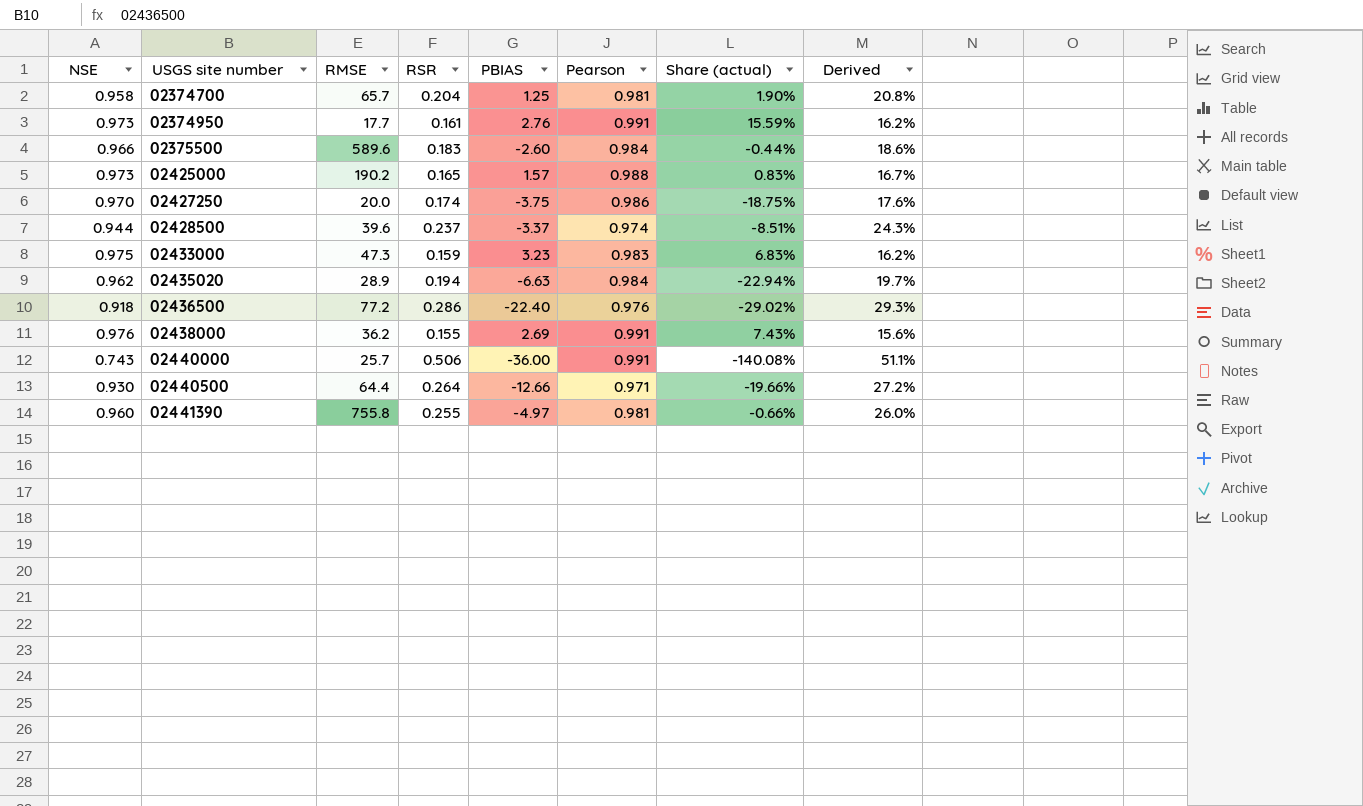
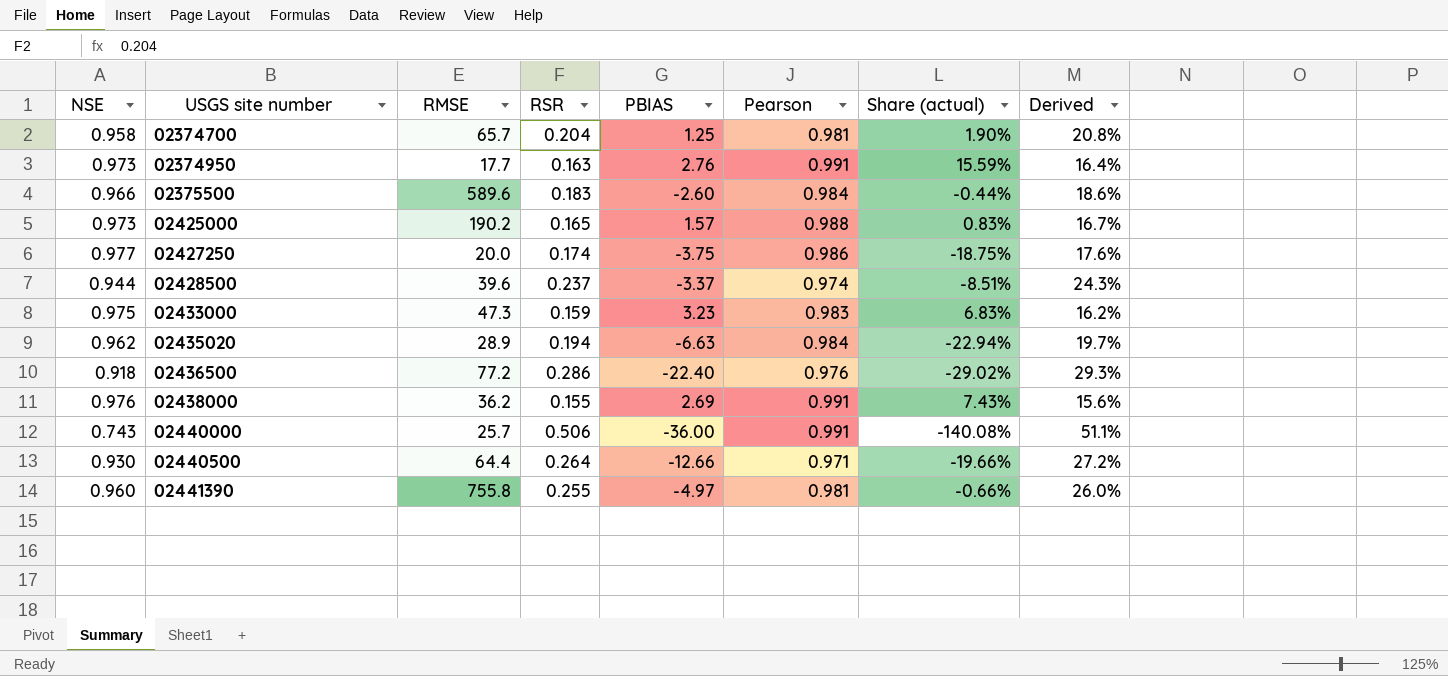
02374950 | RSR: 0.161 -> 0.163
02374950 | Derived: 16.2% -> 16.4%
02427250 | NSE: 0.970 -> 0.977

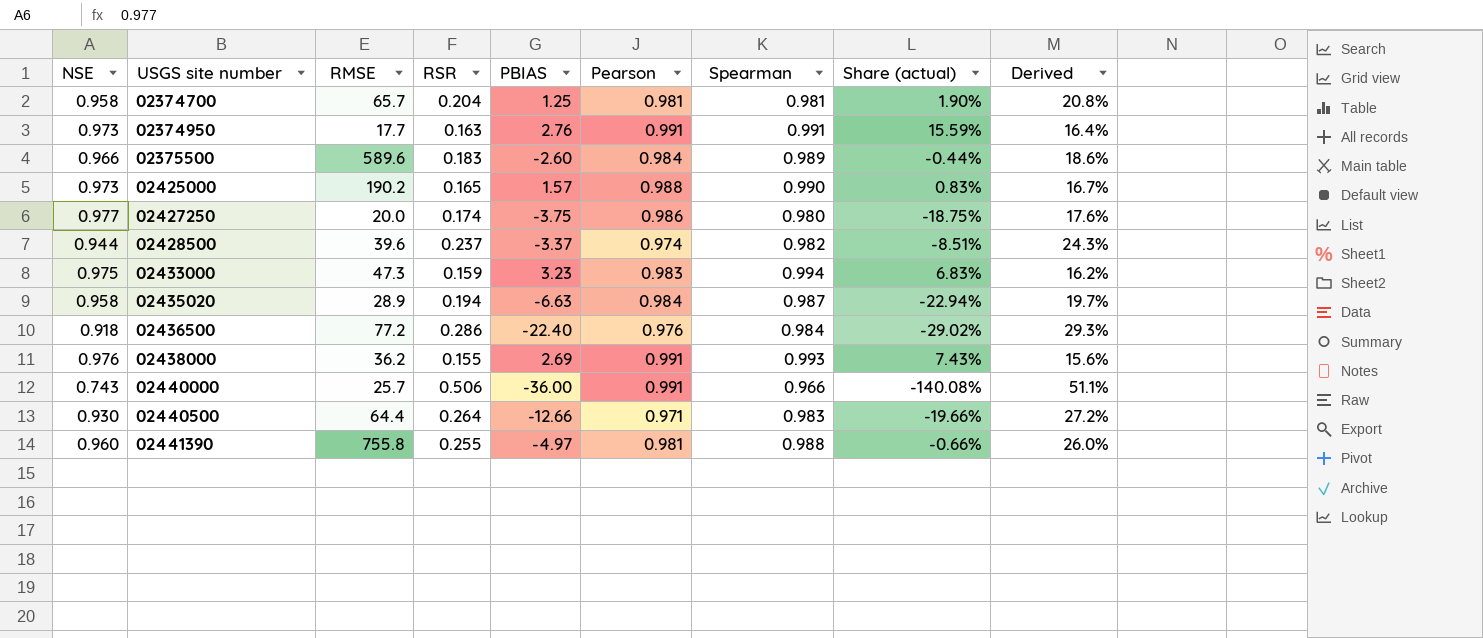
column Spearman | position: none -> 7
02435020 | NSE: 0.962 -> 0.958

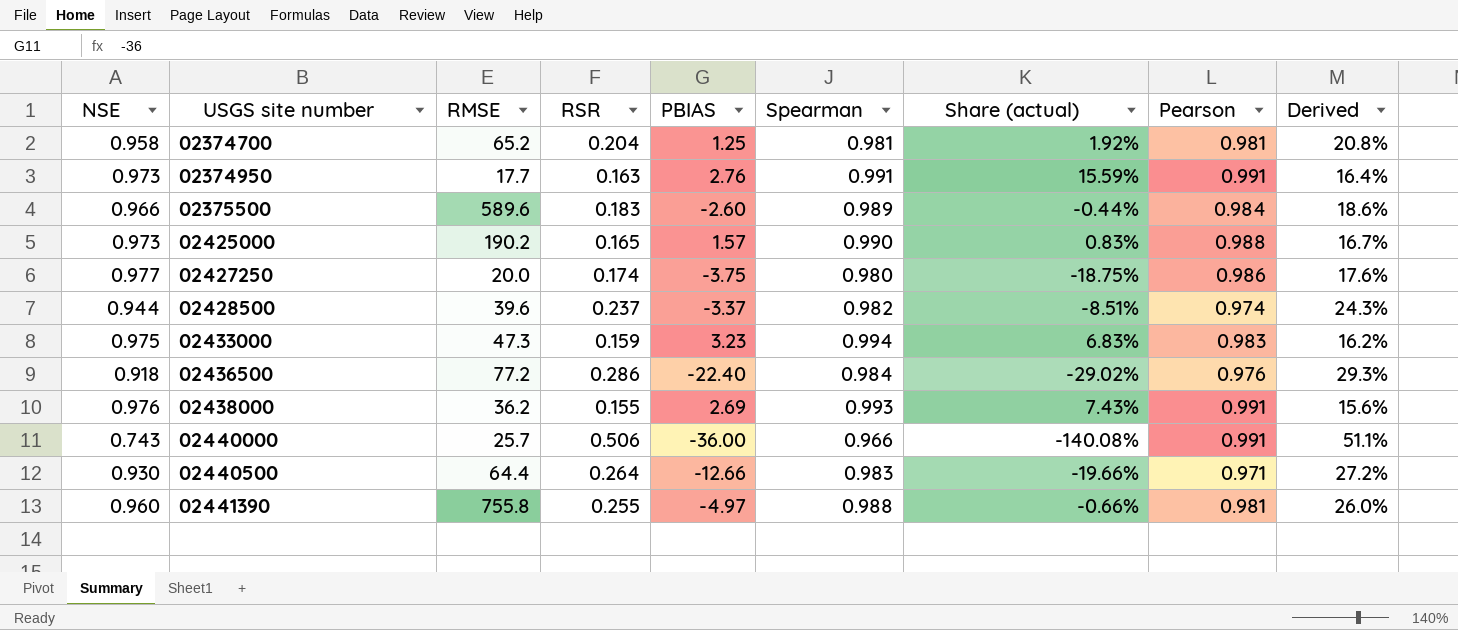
column Pearson | position: 6 -> 8
row 02435020: 0.958 | 28.9 | 0.194 | -6.63 | 0.984 | 0.987 | -22.94% | 19.7% -> none
02374700 | RMSE: 65.7 -> 65.2
02374700 | Share (actual): 1.90% -> 1.92%

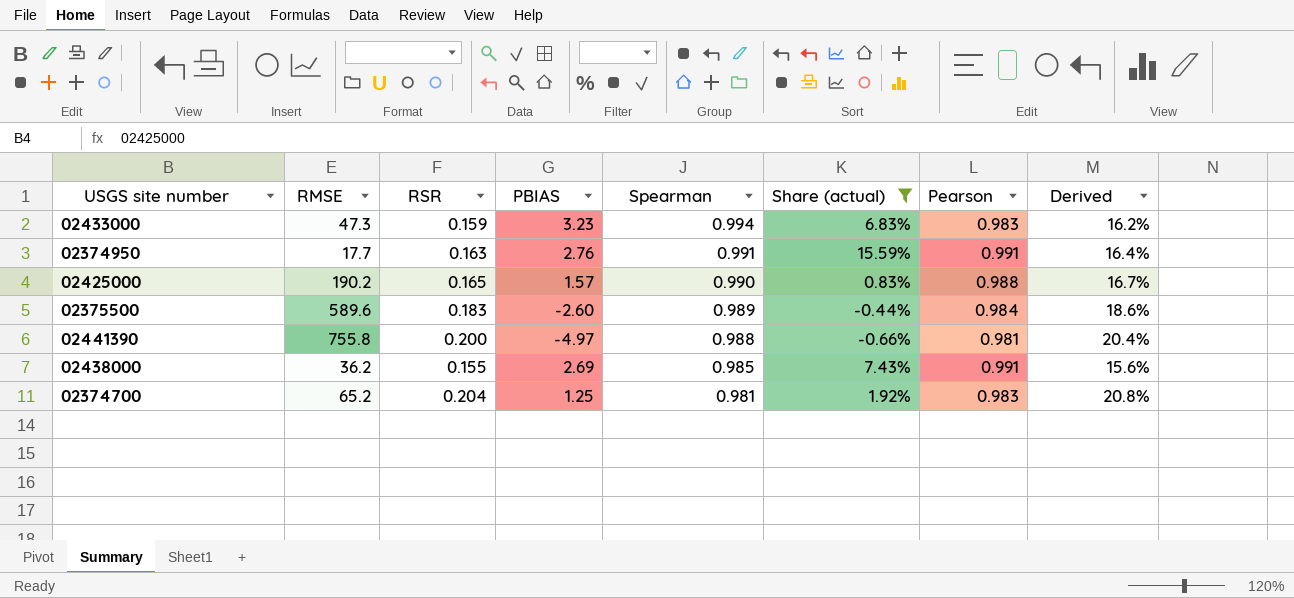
filter: none -> Share (actual) >= -0.66%
row order: USGS site number ascending -> Spearman descending
column NSE | position: 1 -> none
02441390 | RSR: 0.255 -> 0.200
02441390 | Derived: 26.0% -> 20.4%
02438000 | Spearman: 0.993 -> 0.985
02374700 | Pearson: 0.981 -> 0.983

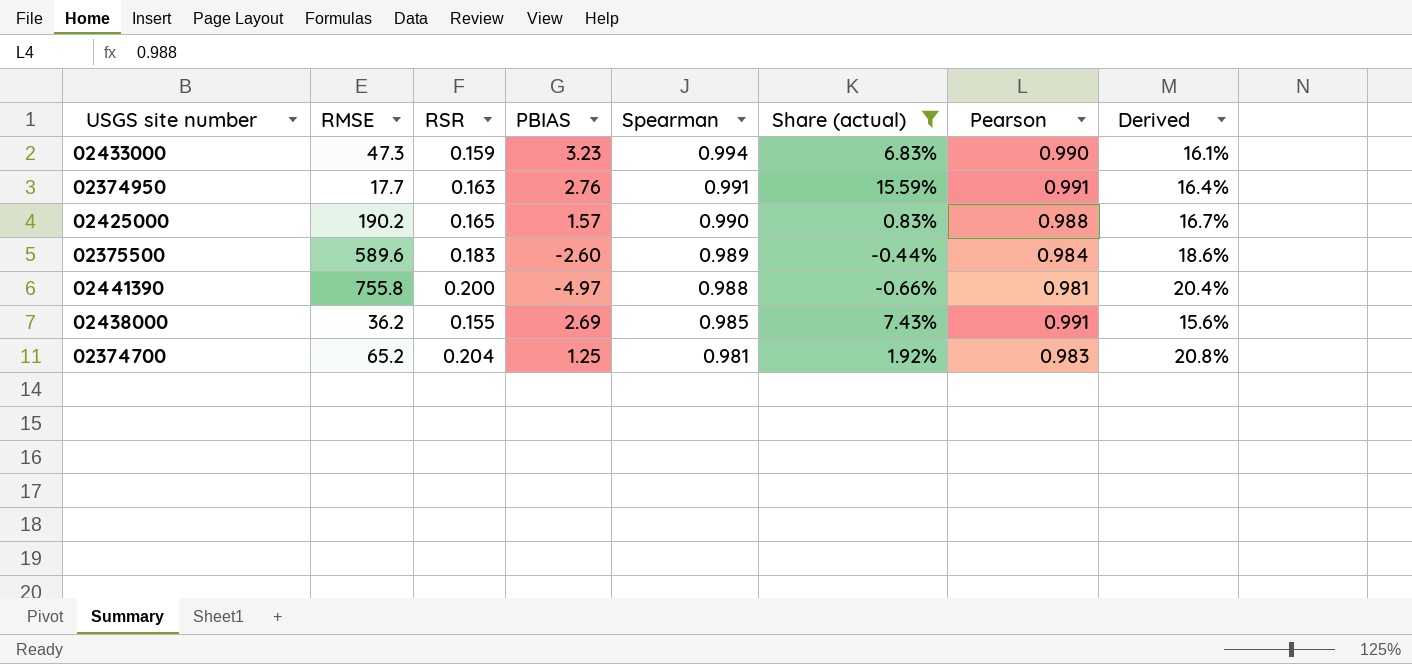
02433000 | Pearson: 0.983 -> 0.990
02433000 | Derived: 16.2% -> 16.1%

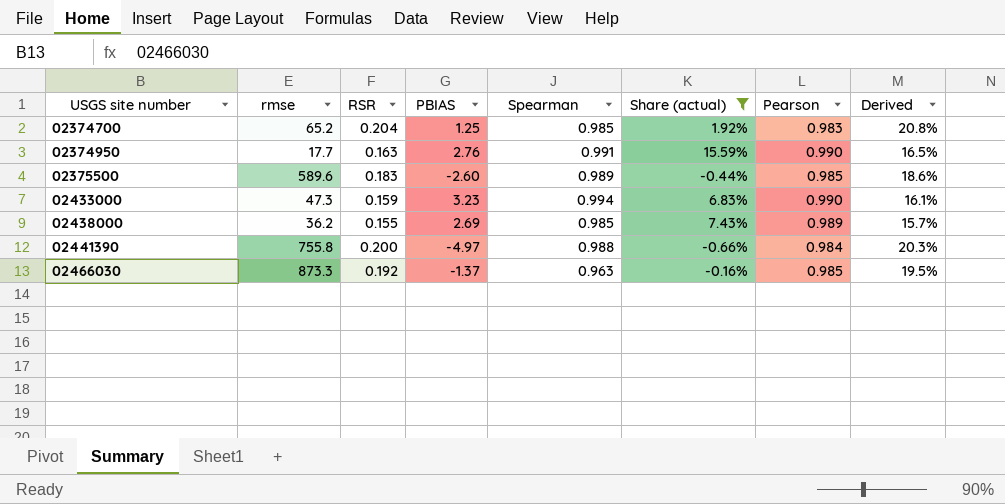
row order: Spearman descending -> USGS site number ascending
column name: RMSE -> rmse
row 02425000: 190.2 | 0.165 | 1.57 | 0.990 | 0.83% | 0.988 | 16.7% -> none
02374700 | Spearman: 0.981 -> 0.985
02374950 | Pearson: 0.991 -> 0.990
02374950 | Derived: 16.4% -> 16.5%
02375500 | Pearson: 0.984 -> 0.985
02438000 | Pearson: 0.991 -> 0.989
02438000 | Derived: 15.6% -> 15.7%
02441390 | Pearson: 0.981 -> 0.984
02441390 | Derived: 20.4% -> 20.3%
row 02466030: none -> 873.3 | 0.192 | -1.37 | 0.963 | -0.16% | 0.985 | 19.5%

